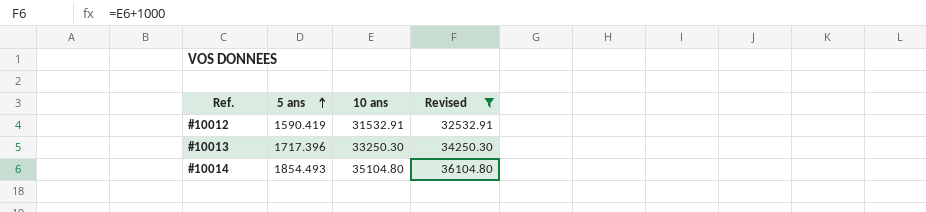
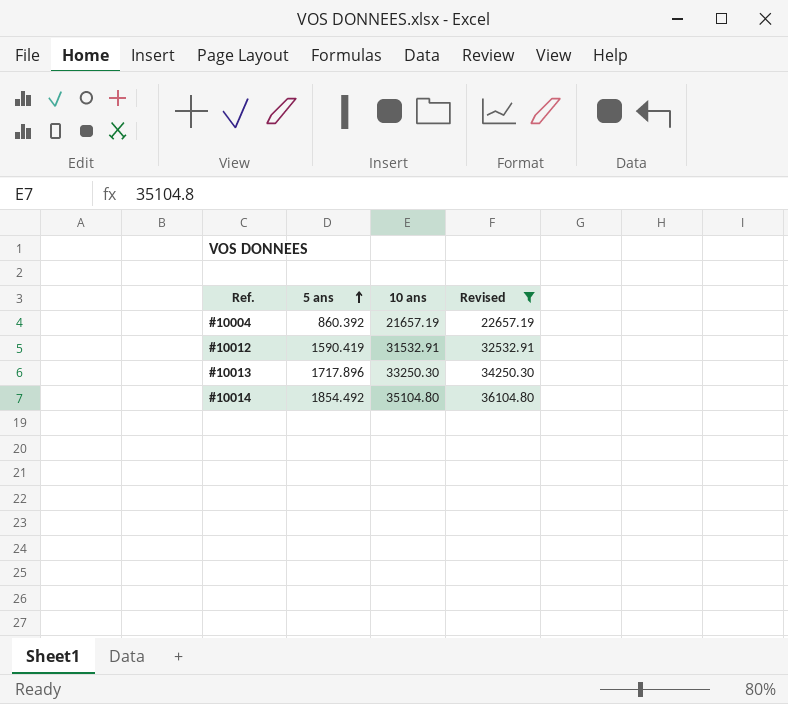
row #10004: none -> 860.392 | 21657.19 | 22657.19
#10013 | 5 ans: 1717.396 -> 1717.896
#10014 | 5 ans: 1854.493 -> 1854.492

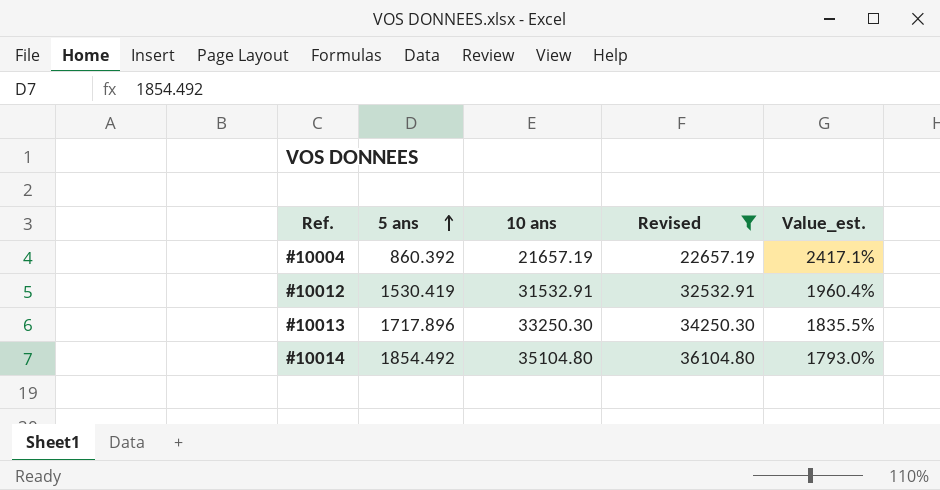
column Value_est. | formula: none -> ([10 ans] - [5 ans]) / [5 ans]
#10012 | 5 ans: 1590.419 -> 1530.419

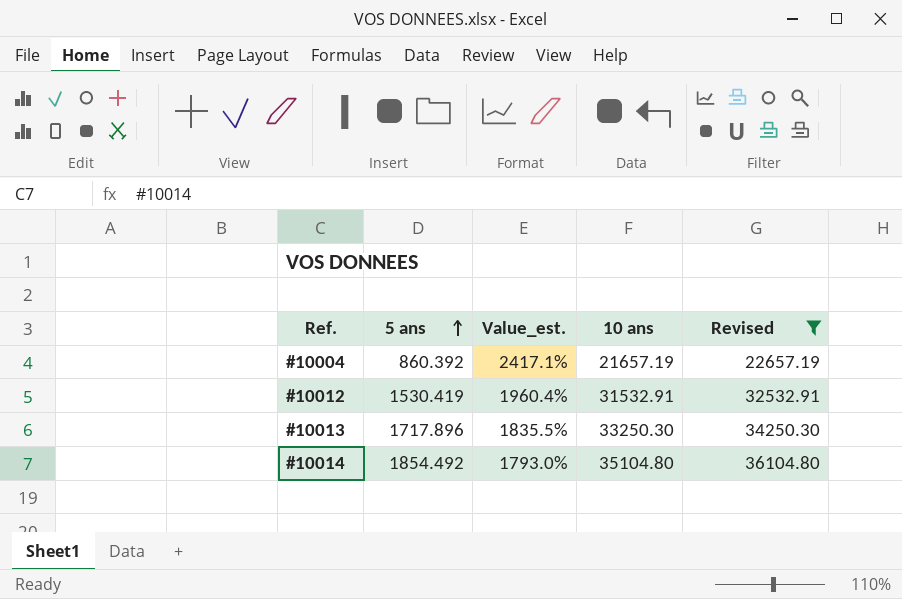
column Value_est. | position: 5 -> 3

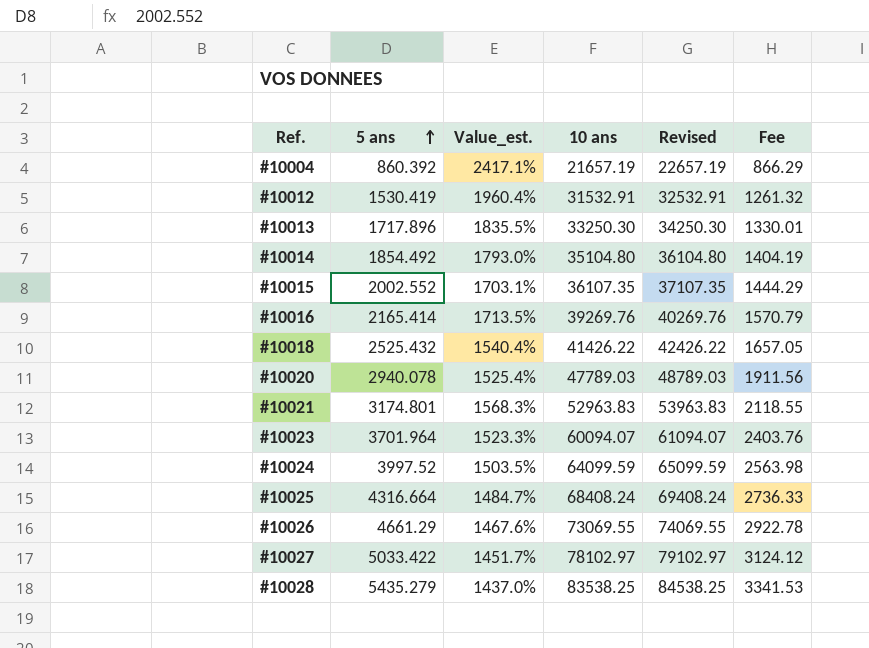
filter: Revised <= 36104.80 -> none
column Fee | formula: none -> [10 ans] * 0.04

